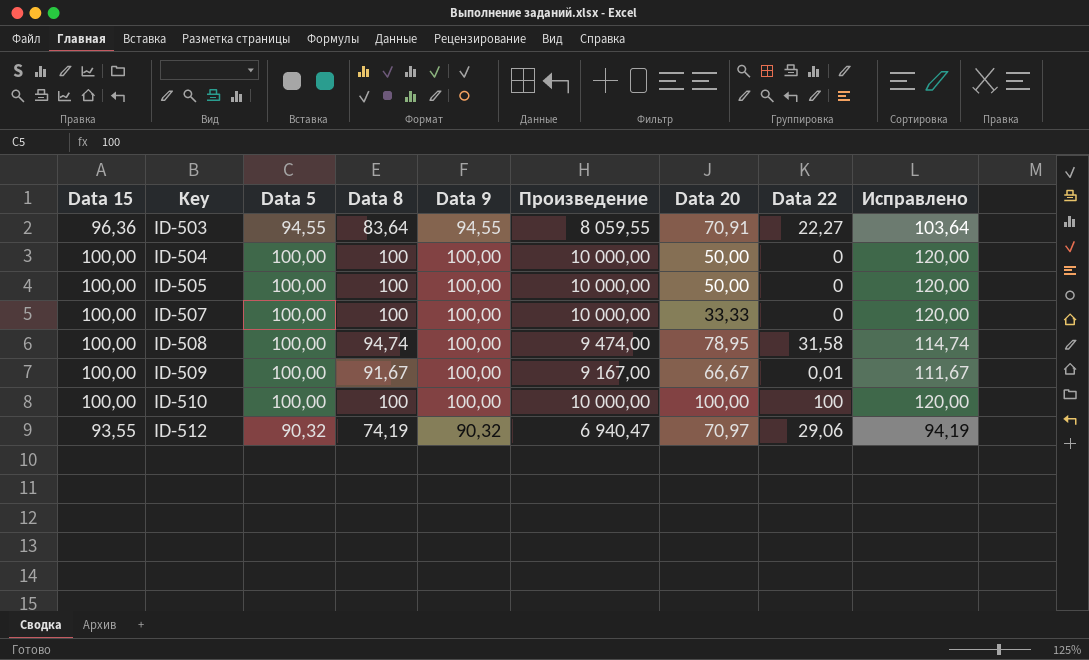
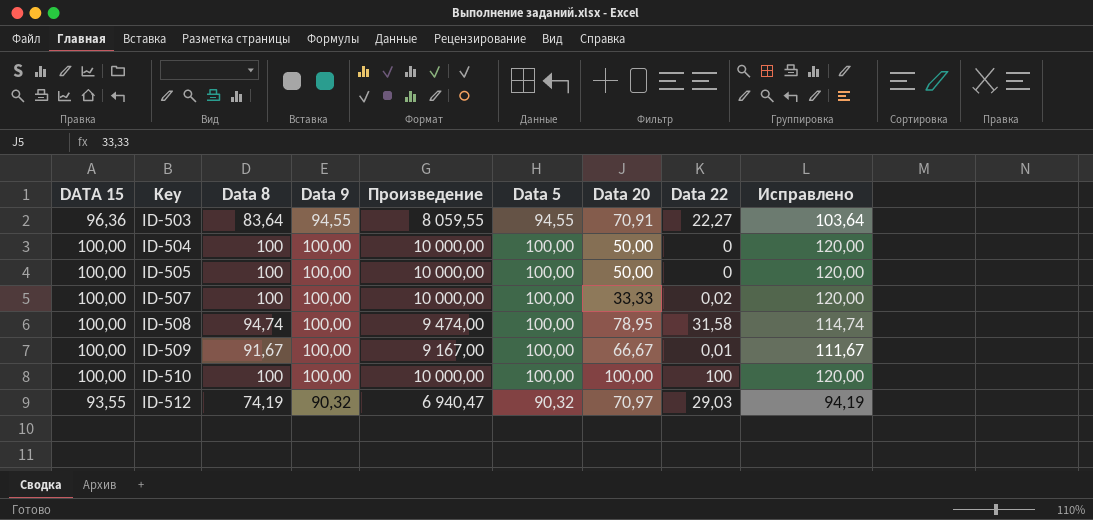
column name: Data 15 -> DATA 15
column Data 5 | position: 3 -> 6
ID-507 | Data 22: 0 -> 0,02
ID-512 | Data 22: 29,06 -> 29,03

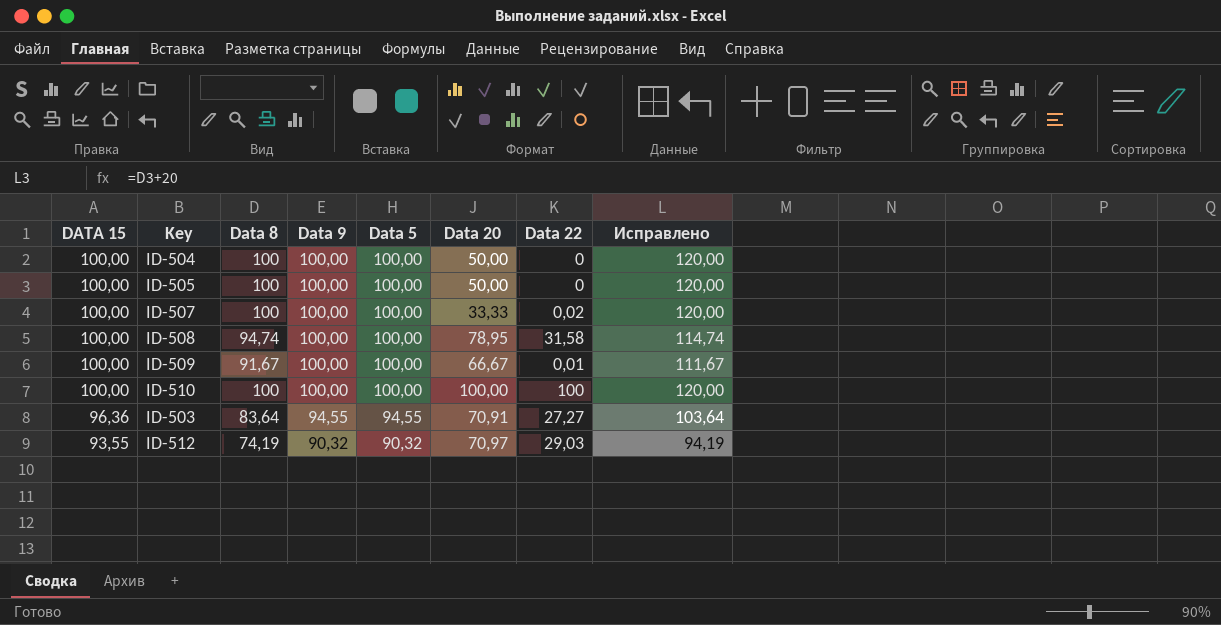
row order: Key ascending -> DATA 15 descending
column Произведение | formula: [DATA 15] * [Data 8] -> none
ID-503 | Data 22: 22,27 -> 27,27

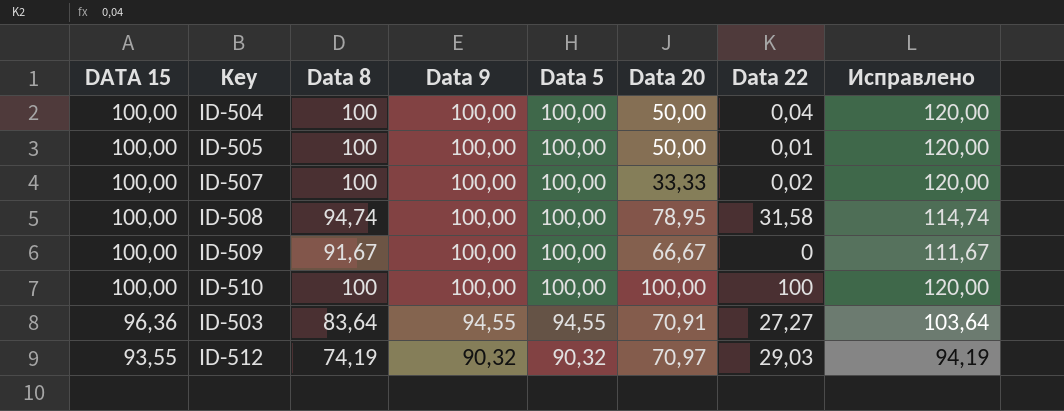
ID-504 | Data 22: 0 -> 0,04
ID-505 | Data 22: 0 -> 0,01
ID-509 | Data 22: 0,01 -> 0

